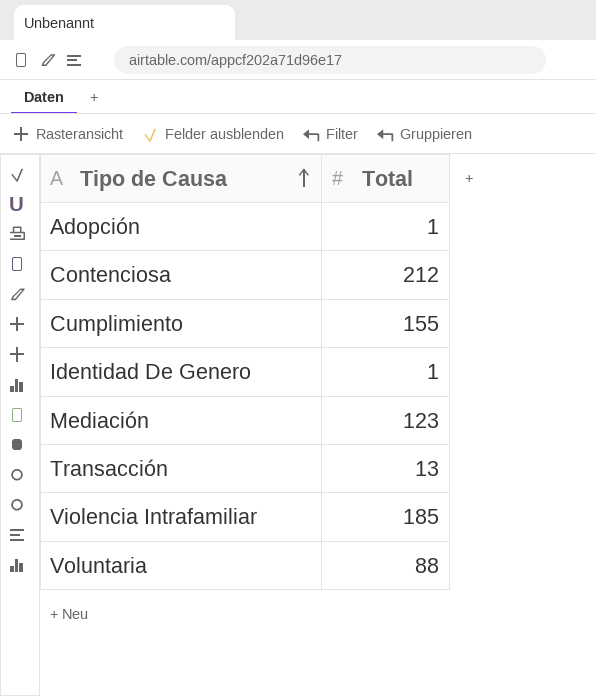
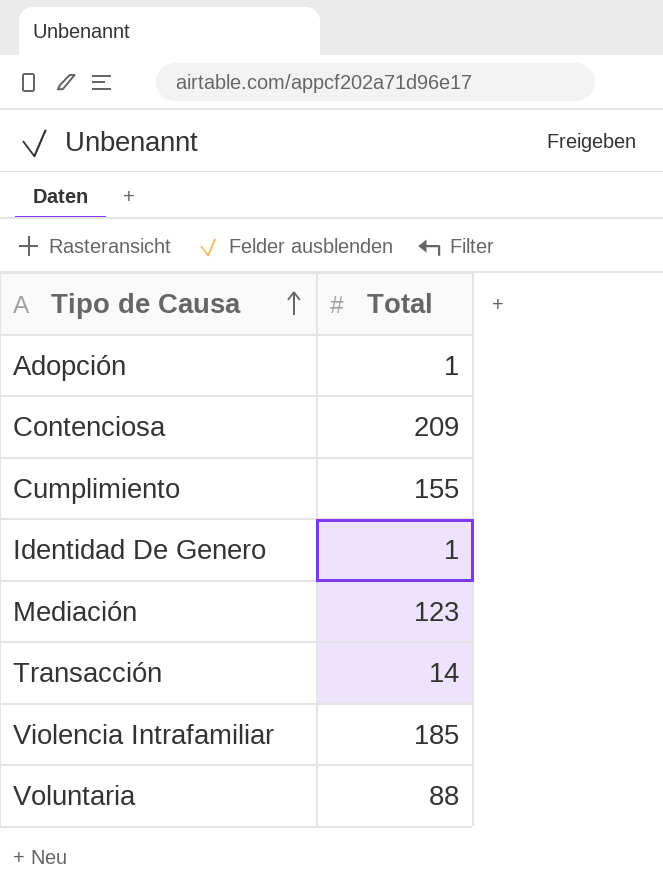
Contenciosa | Total: 212 -> 209
Transacción | Total: 13 -> 14

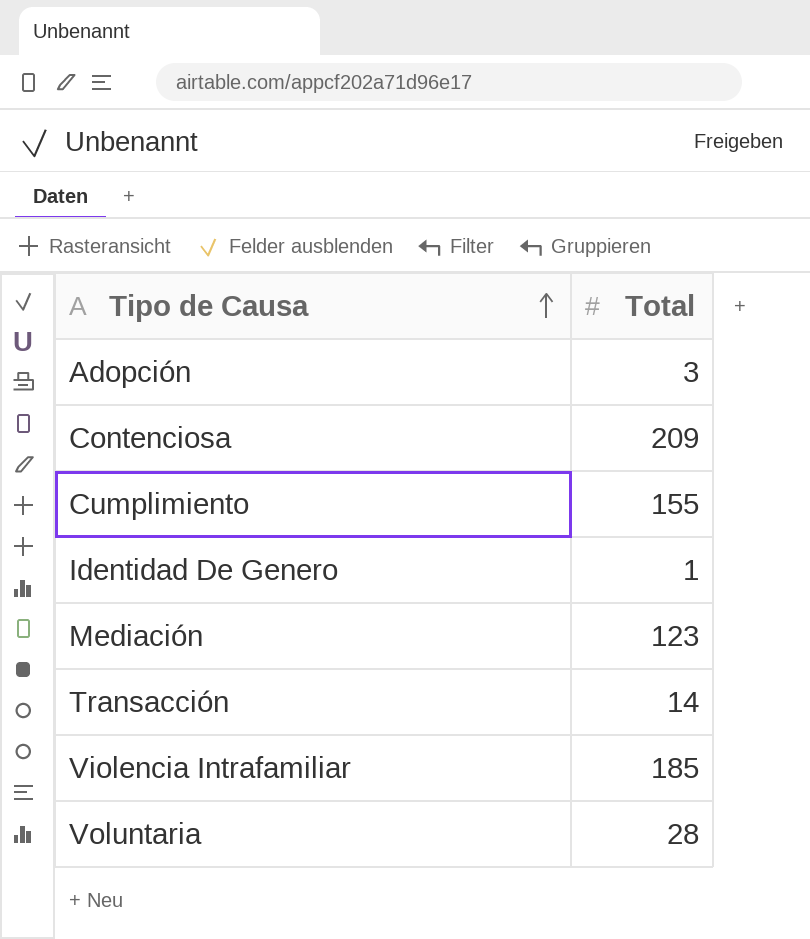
Adopción | Total: 1 -> 3
Voluntaria | Total: 88 -> 28

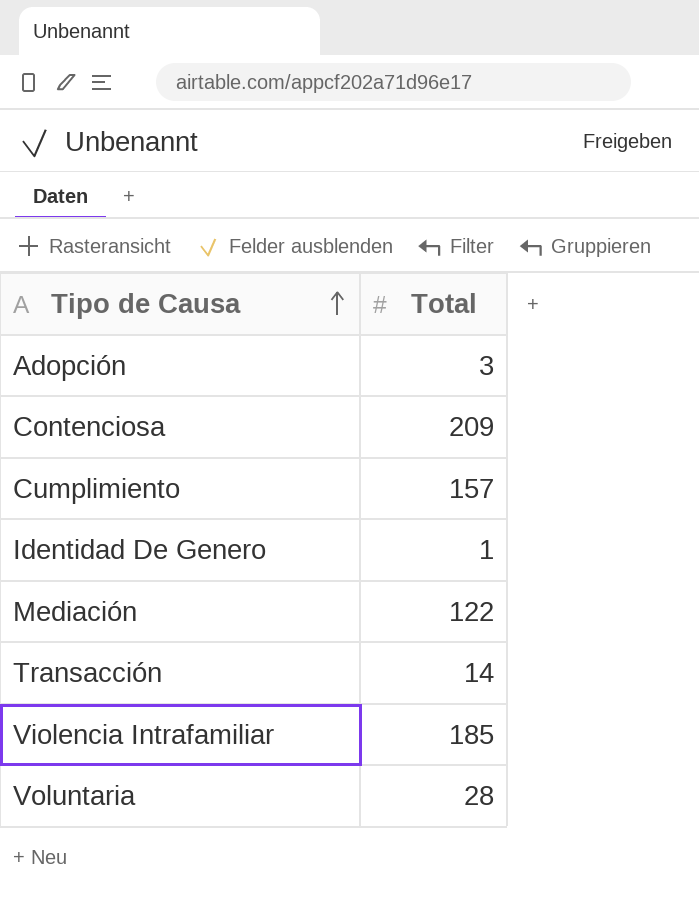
Cumplimiento | Total: 155 -> 157
Mediación | Total: 123 -> 122

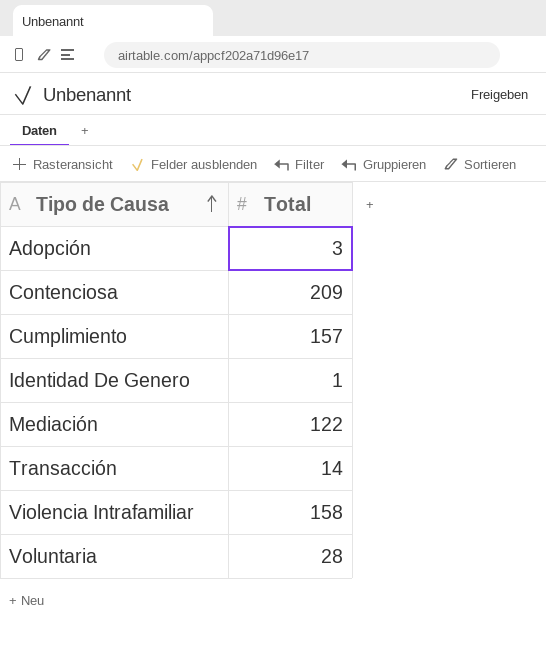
Violencia Intrafamiliar | Total: 185 -> 158

